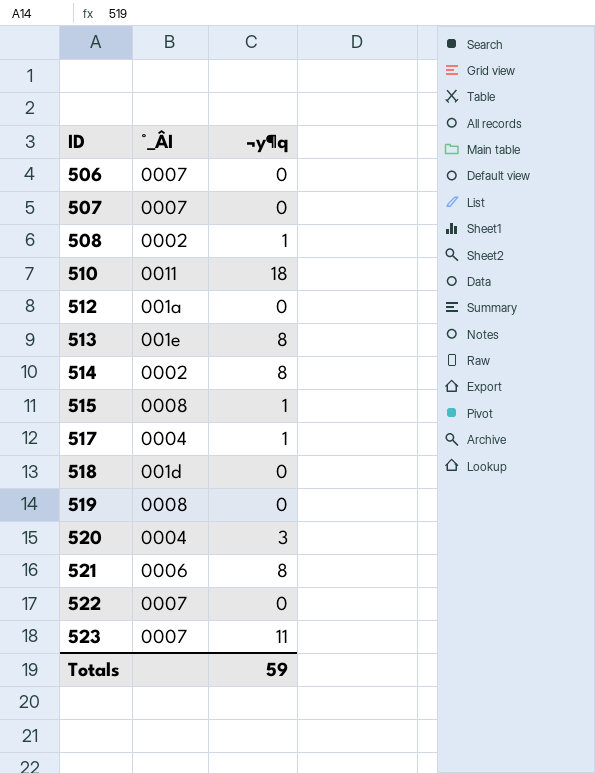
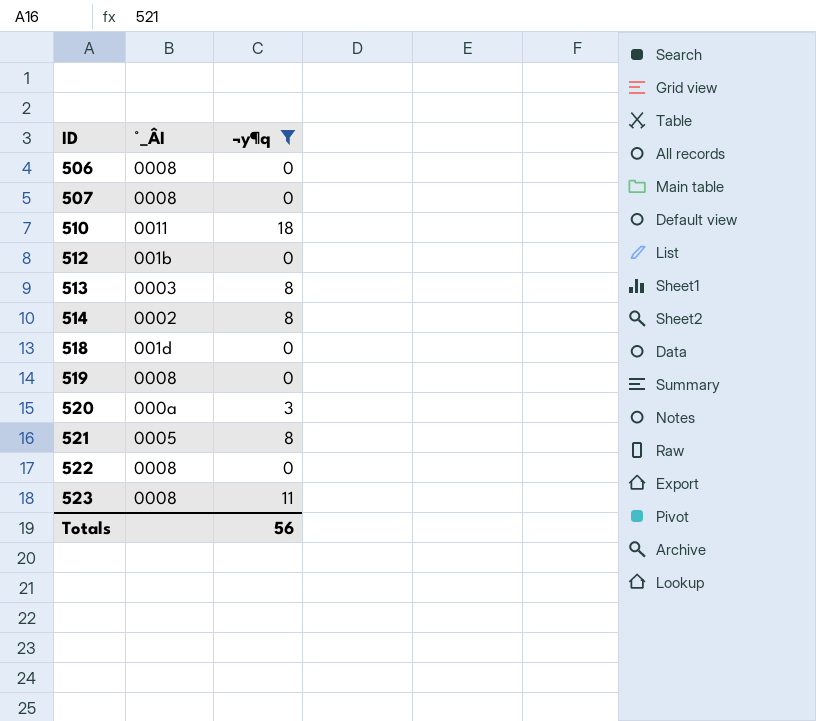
filter: none -> ¬y¶q != 1
506 | °_ÂI: 0007 -> 0008
507 | °_ÂI: 0007 -> 0008
512 | °_ÂI: 001a -> 001b
513 | °_ÂI: 001e -> 0003
520 | °_ÂI: 0004 -> 000a
521 | °_ÂI: 0006 -> 0005
522 | °_ÂI: 0007 -> 0008
523 | °_ÂI: 0007 -> 0008
Totals | ¬y¶q: 59 -> 56

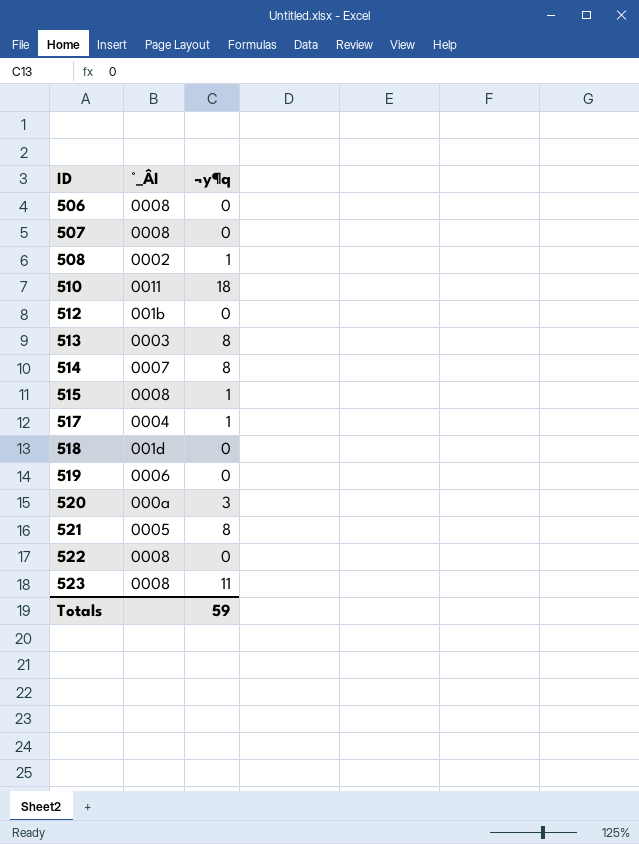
filter: ¬y¶q != 1 -> none
514 | °_ÂI: 0002 -> 0007
519 | °_ÂI: 0008 -> 0006
Totals | ¬y¶q: 56 -> 59

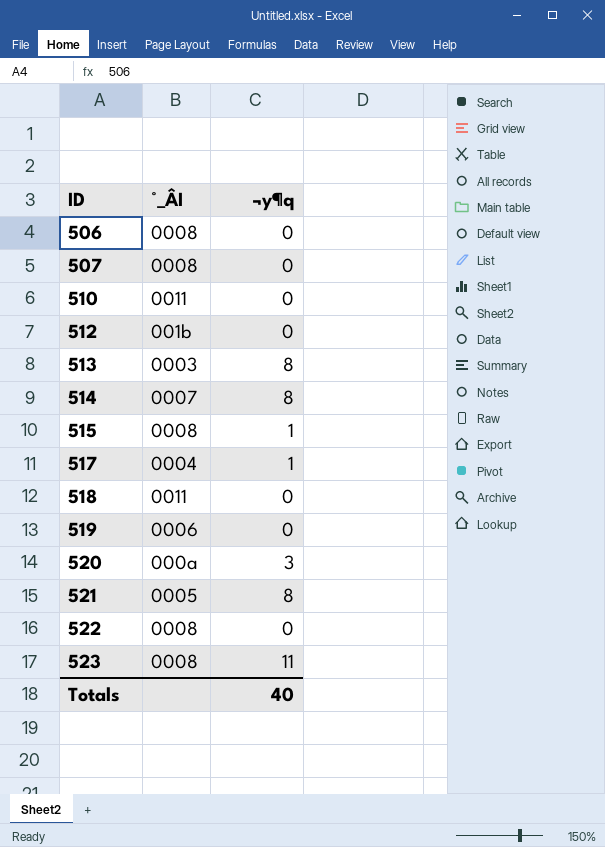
row 508: 0002 | 1 -> none
510 | ¬y¶q: 18 -> 0
518 | °_ÂI: 001d -> 0011
Totals | ¬y¶q: 59 -> 40

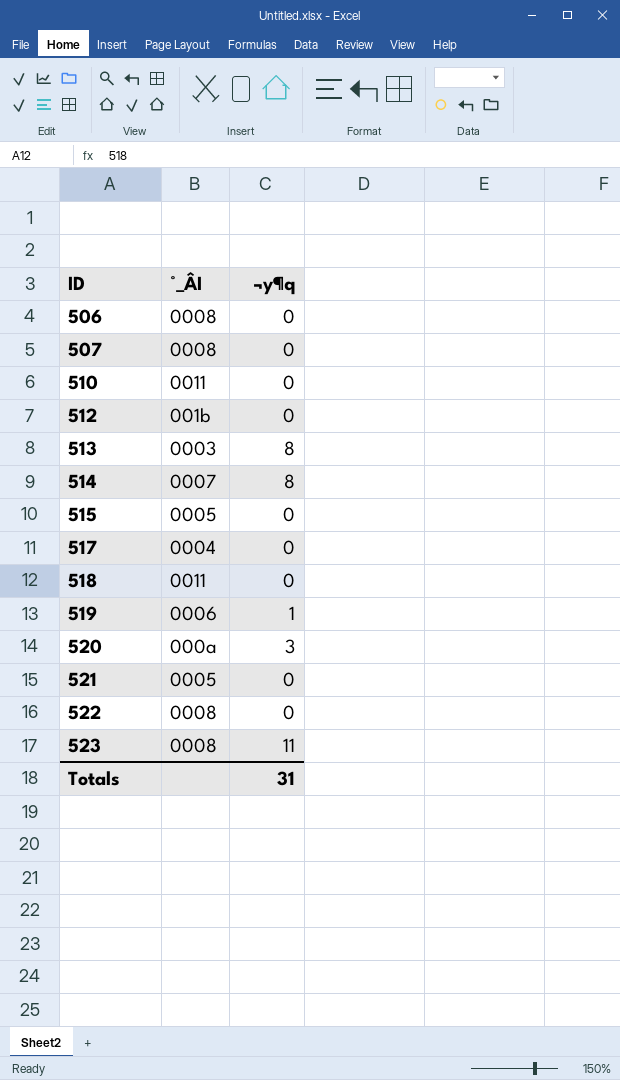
515 | °_ÂI: 0008 -> 0005
515 | ¬y¶q: 1 -> 0
517 | ¬y¶q: 1 -> 0
519 | ¬y¶q: 0 -> 1
521 | ¬y¶q: 8 -> 0
Totals | ¬y¶q: 40 -> 31

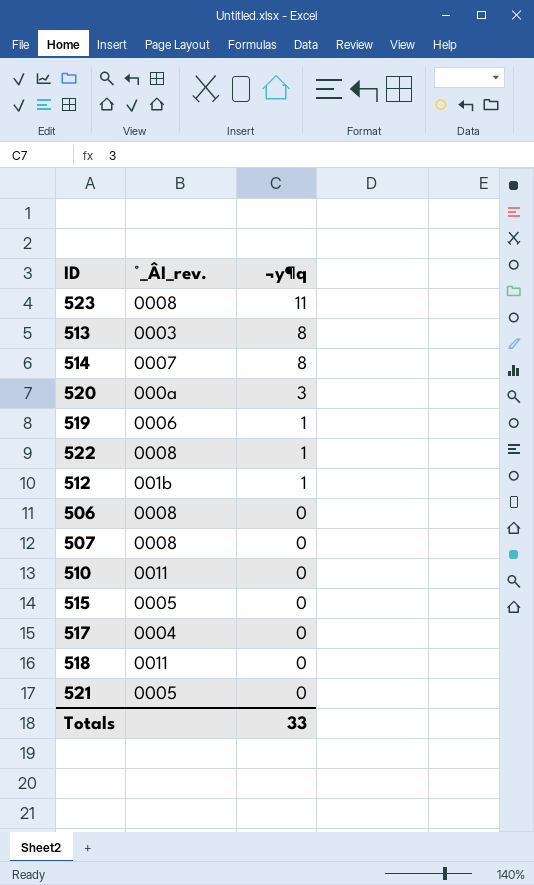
row order: ID ascending -> ¬y¶q descending
column name: °_ÂI -> °_ÂI_rev.
522 | ¬y¶q: 0 -> 1
512 | ¬y¶q: 0 -> 1
Totals | ¬y¶q: 31 -> 33

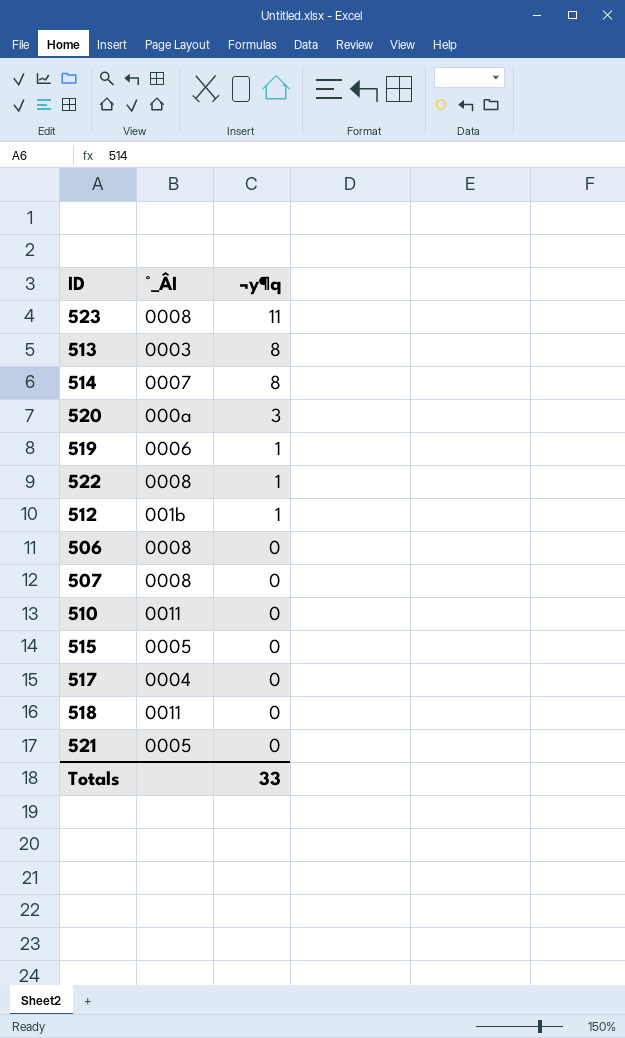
column name: °_ÂI_rev. -> °_ÂI

